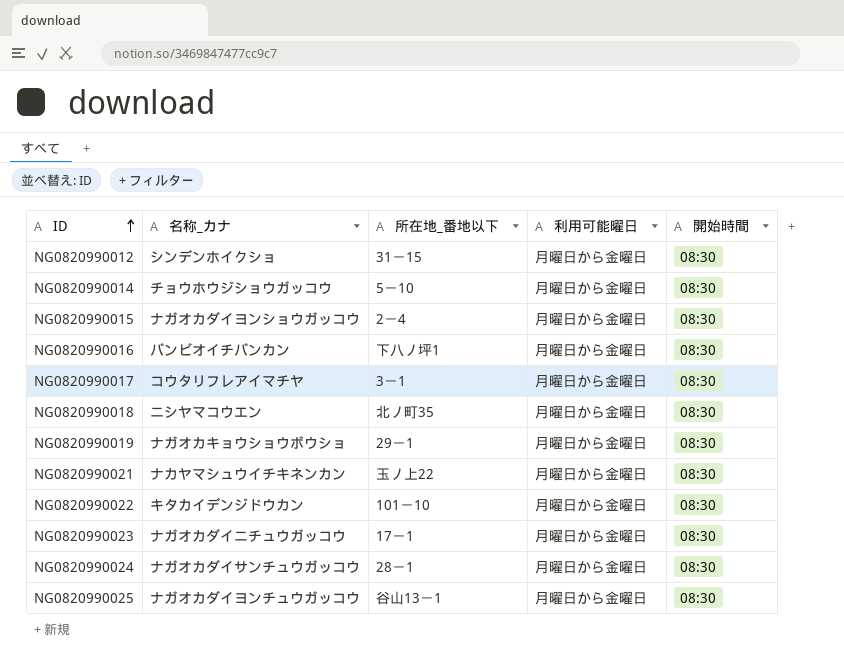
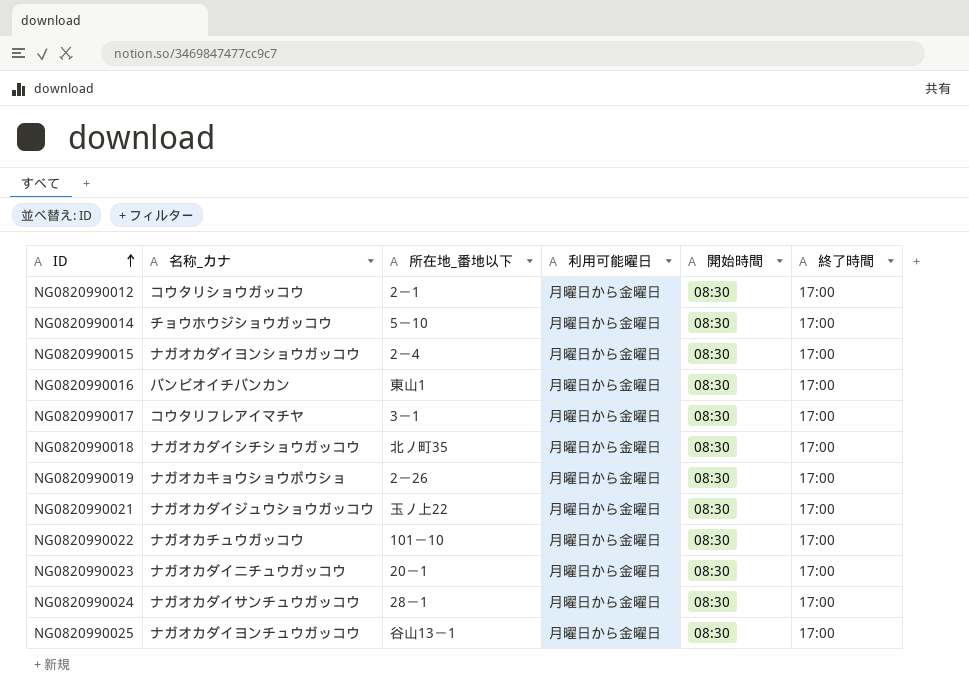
column 終了時間 | position: none -> 6
NG0820990012 | 名称_カナ: シンデンホイクショ -> コウタリショウガッコウ
NG0820990012 | 所在地_番地以下: 31－15 -> 2－1
NG0820990016 | 所在地_番地以下: 下八ノ坪1 -> 東山1
NG0820990018 | 名称_カナ: ニシヤマコウエン -> ナガオカダイシチショウガッコウ
NG0820990019 | 所在地_番地以下: 29－1 -> 2－26
NG0820990021 | 名称_カナ: ナカヤマシュウイチキネンカン -> ナガオカダイジュウショウガッコウ
NG0820990022 | 名称_カナ: キタカイデンジドウカン -> ナガオカチュウガッコウ
NG0820990023 | 所在地_番地以下: 17－1 -> 20－1

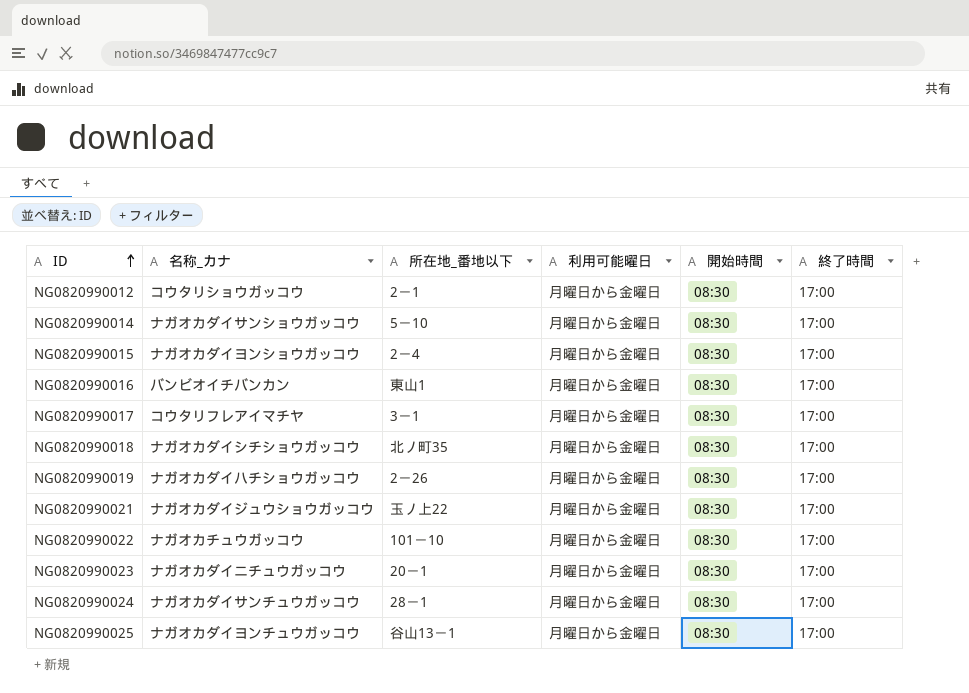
NG0820990014 | 名称_カナ: チョウホウジショウガッコウ -> ナガオカダイサンショウガッコウ
NG0820990019 | 名称_カナ: ナガオカキョウショウボウショ -> ナガオカダイハチショウガッコウ

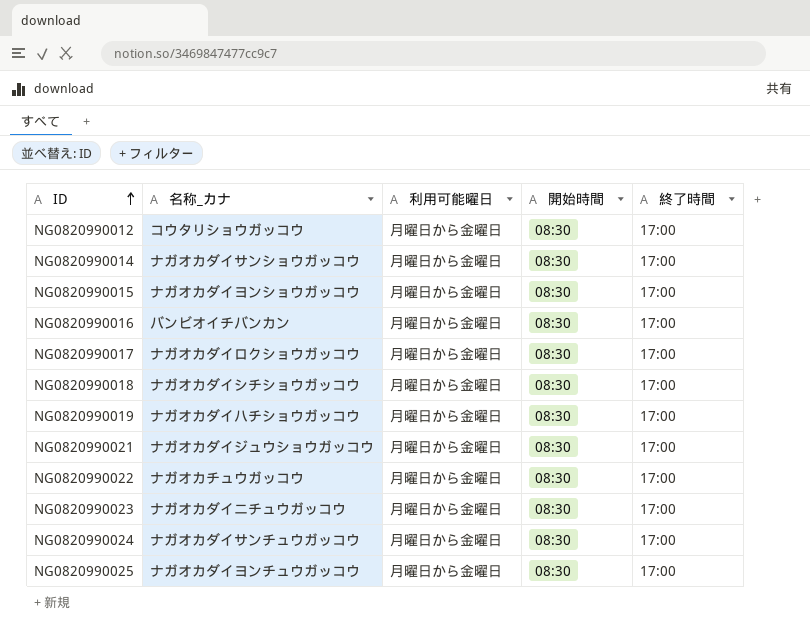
column 所在地_番地以下 | position: 3 -> none
NG0820990017 | 名称_カナ: コウタリフレアイマチヤ -> ナガオカダイロクショウガッコウ

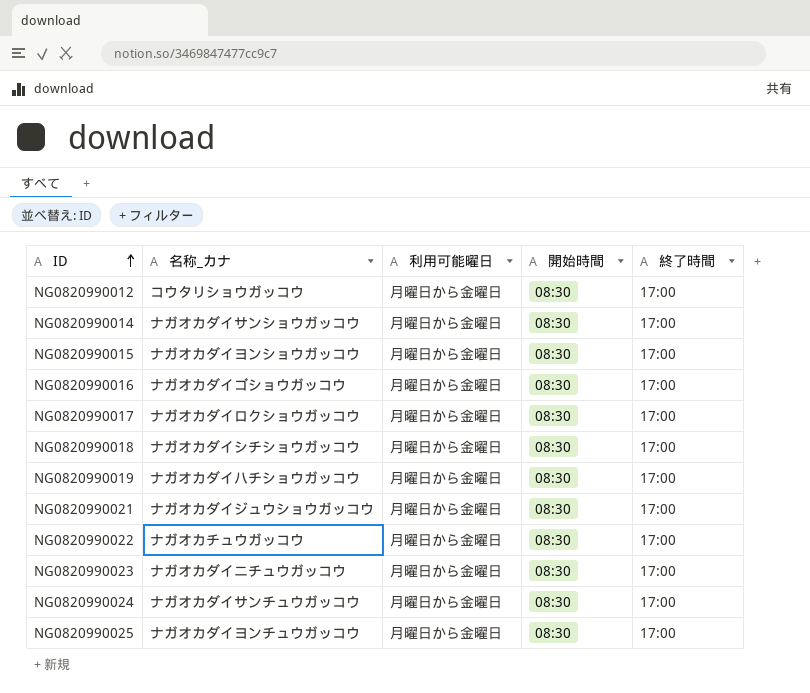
NG0820990016 | 名称_カナ: バンビオイチバンカン -> ナガオカダイゴショウガッコウ

